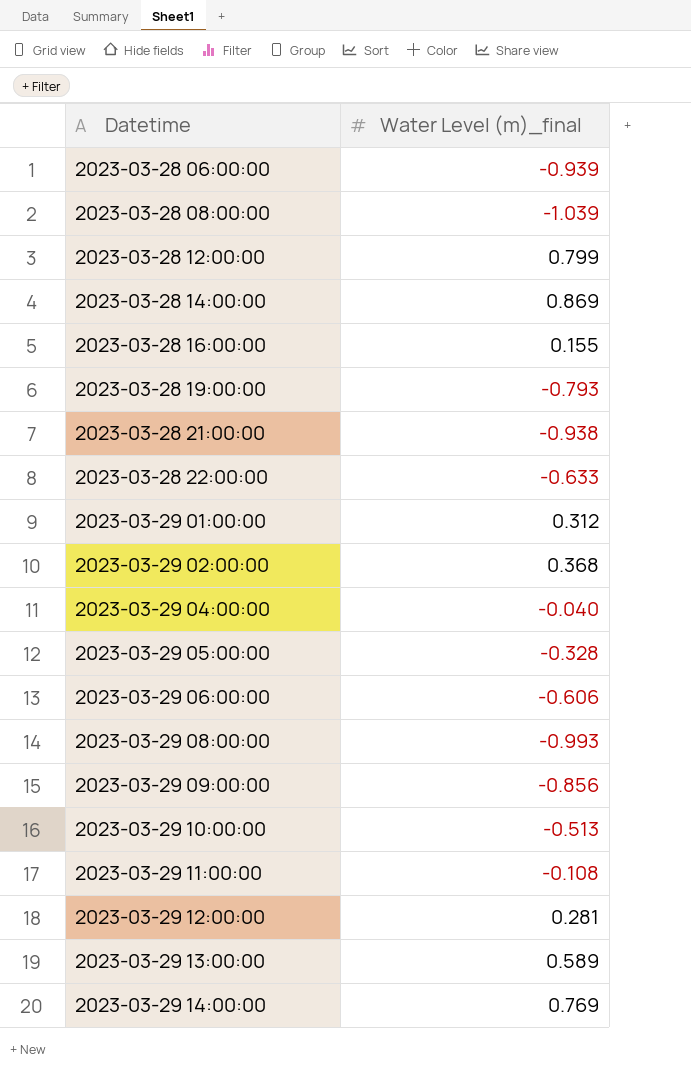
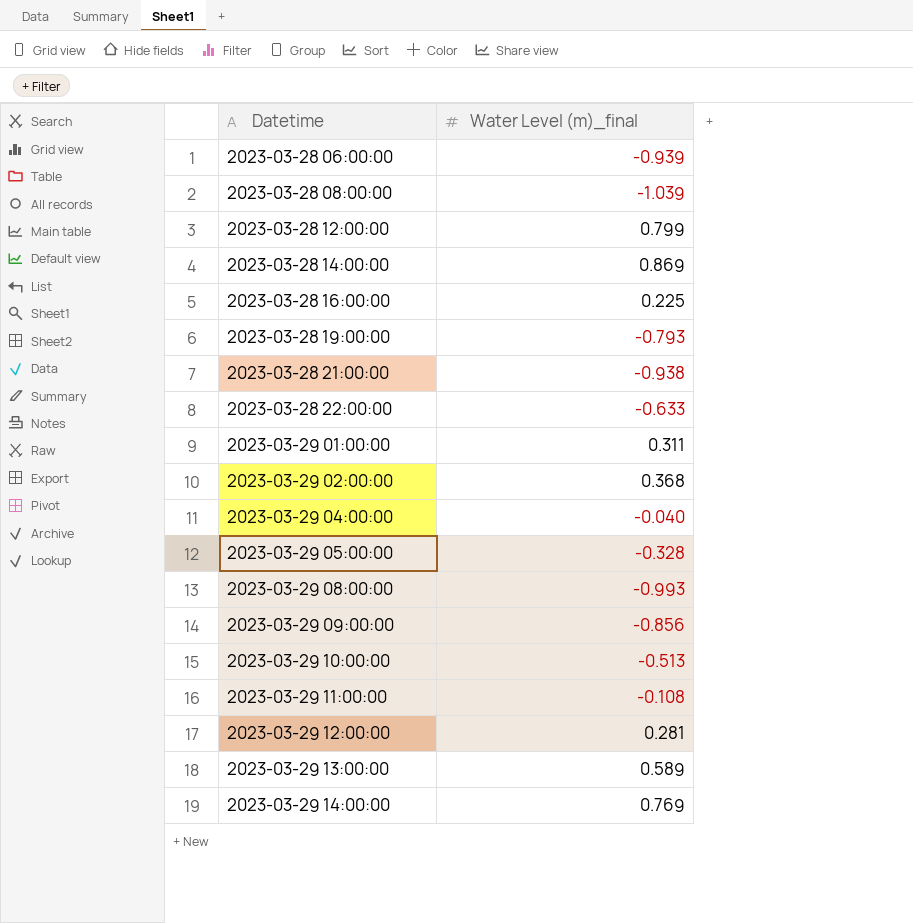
row 2023-03-29 06:00:00: -0.606 -> none
2023-03-28 16:00:00 | Water Level (m)_final: 0.155 -> 0.225
2023-03-29 01:00:00 | Water Level (m)_final: 0.312 -> 0.311

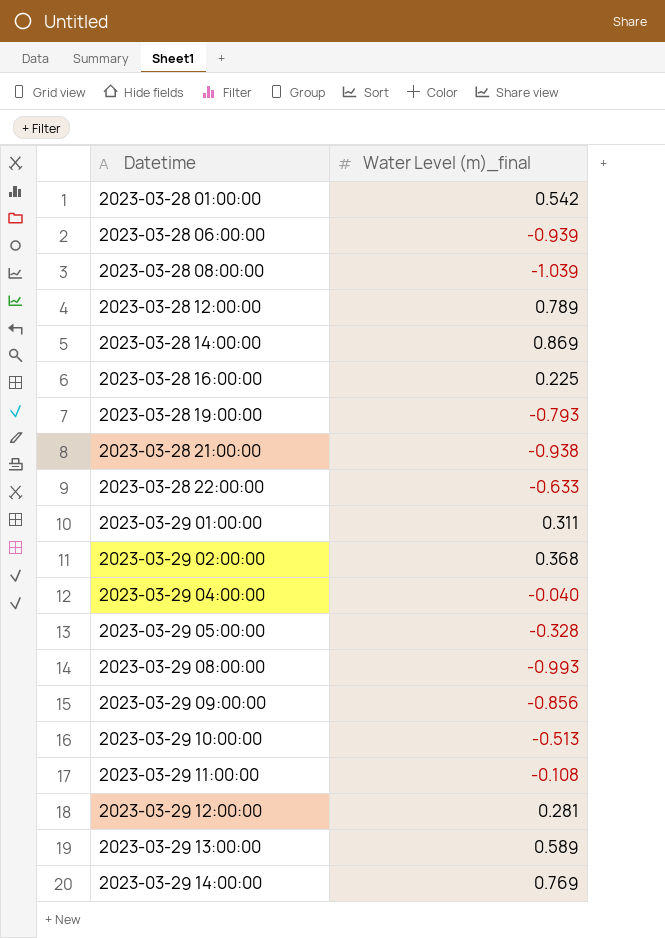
row 2023-03-28 01:00:00: none -> 0.542
2023-03-28 12:00:00 | Water Level (m)_final: 0.799 -> 0.789

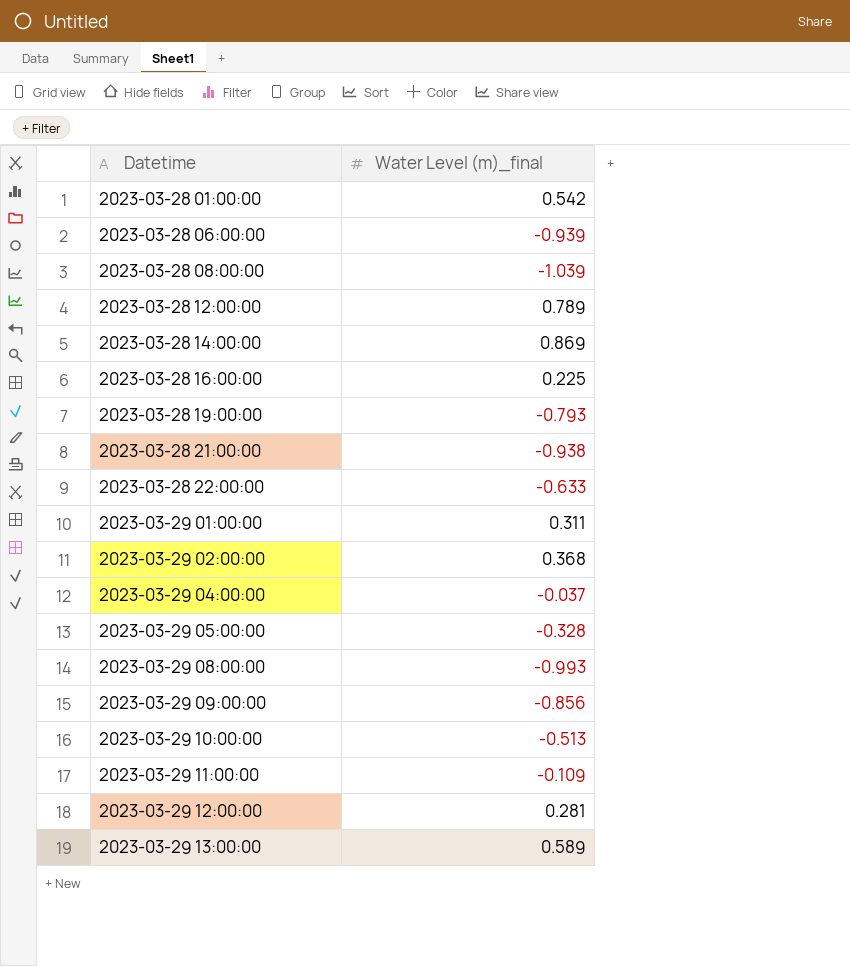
row 2023-03-29 14:00:00: 0.769 -> none
2023-03-29 04:00:00 | Water Level (m)_final: -0.040 -> -0.037
2023-03-29 11:00:00 | Water Level (m)_final: -0.108 -> -0.109

